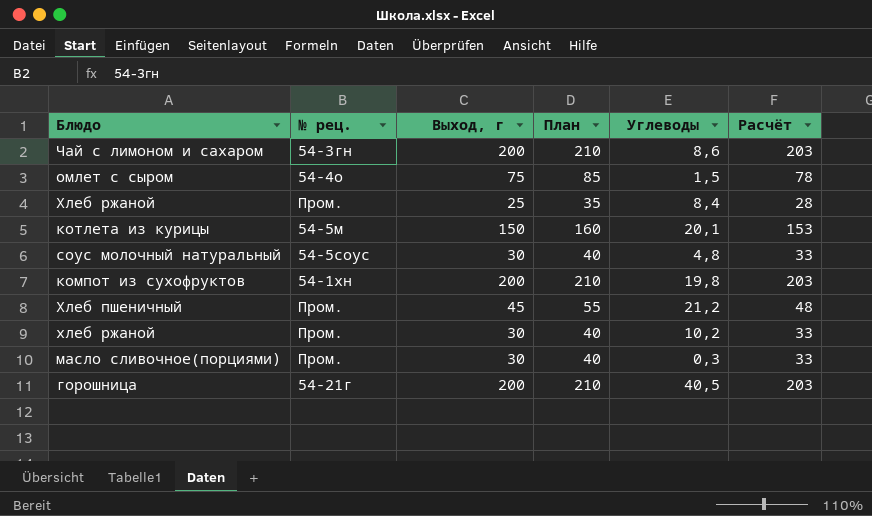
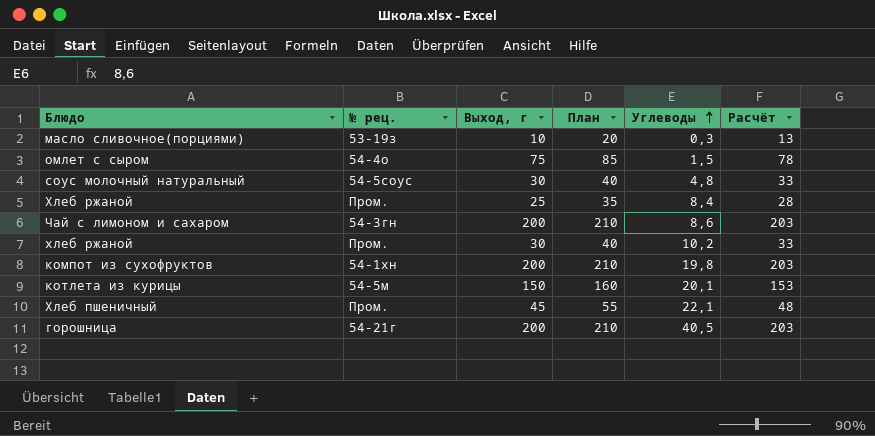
row order: none -> Углеводы ascending
масло сливочное(порциями) | № рец.: Пром. -> 53-19з
масло сливочное(порциями) | Выход, г: 30 -> 10
масло сливочное(порциями) | План: 40 -> 20
масло сливочное(порциями) | Расчёт: 33 -> 13
Хлеб пшеничный | Углеводы: 21,2 -> 22,1

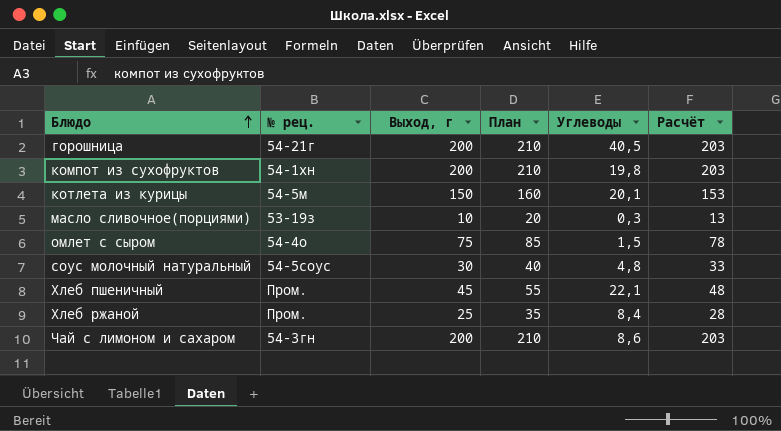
row order: Углеводы ascending -> Блюдо ascending
row хлеб ржаной: Пром. | 30 | 40 | 10,2 | 33 -> none

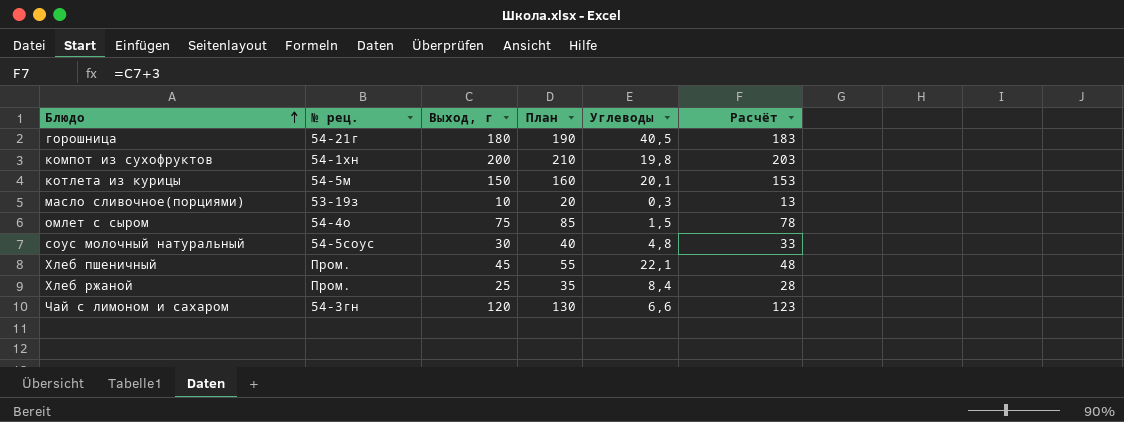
горошница | Выход, г: 200 -> 180
горошница | План: 210 -> 190
горошница | Расчёт: 203 -> 183
Чай с лимоном и сахаром | Выход, г: 200 -> 120
Чай с лимоном и сахаром | План: 210 -> 130
Чай с лимоном и сахаром | Углеводы: 8,6 -> 6,6
Чай с лимоном и сахаром | Расчёт: 203 -> 123

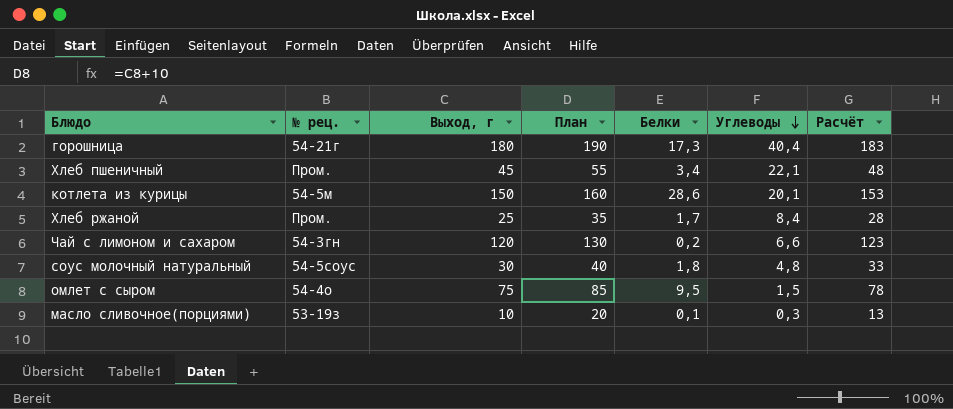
row order: Блюдо ascending -> Углеводы descending
column Белки | position: none -> 5
row компот из сухофруктов: 54-1хн | 200 | 210 | 19,8 | 203 -> none
горошница | Углеводы: 40,5 -> 40,4

